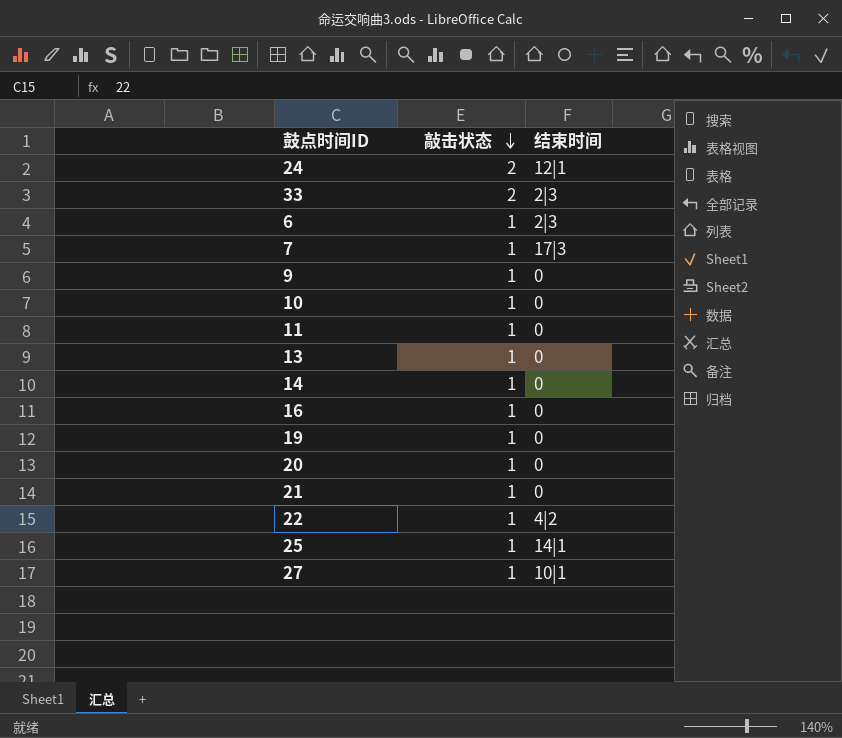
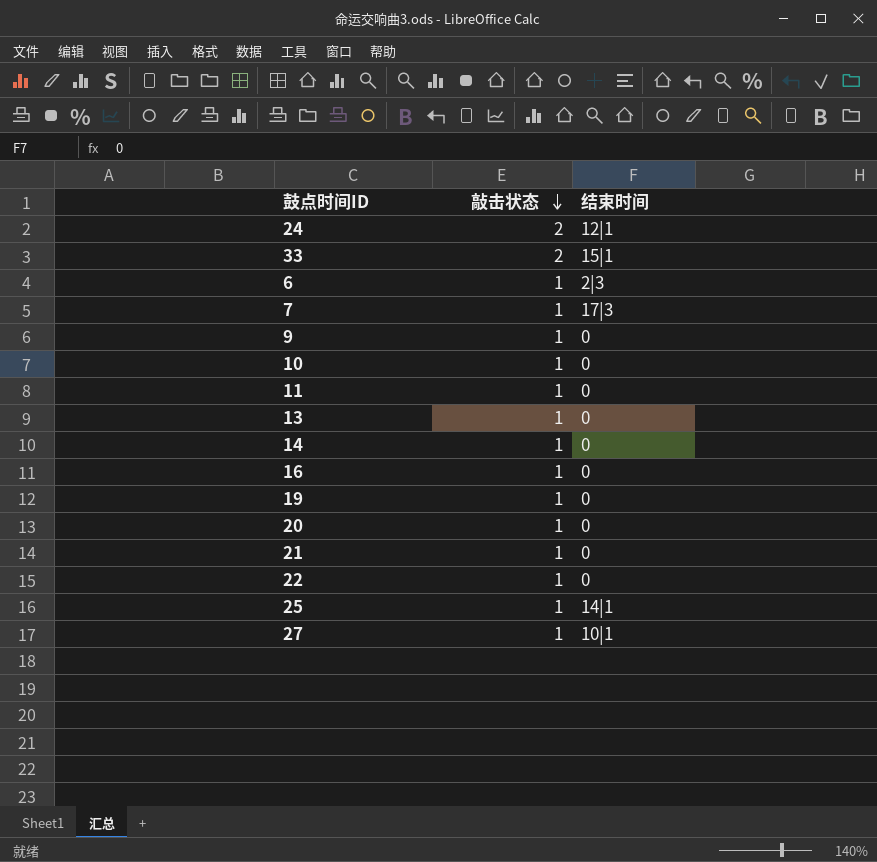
33 | 结束时间: 2|3 -> 15|1
22 | 结束时间: 4|2 -> 0

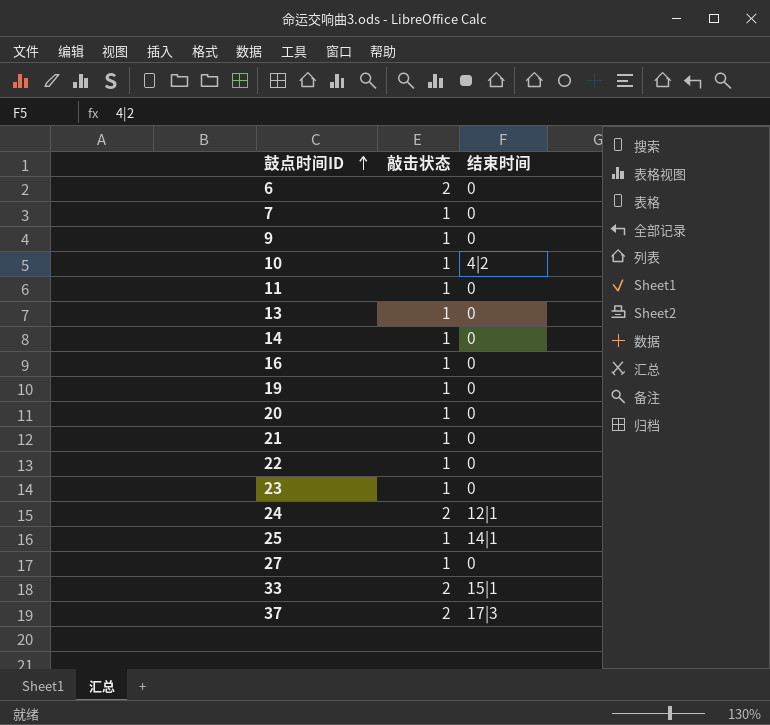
row order: 敲击状态 descending -> 鼓点时间ID ascending
6 | 敲击状态: 1 -> 2
6 | 结束时间: 2|3 -> 0
7 | 结束时间: 17|3 -> 0
10 | 结束时间: 0 -> 4|2
row 23: none -> 1 | 0
27 | 结束时间: 10|1 -> 0
row 37: none -> 2 | 17|3

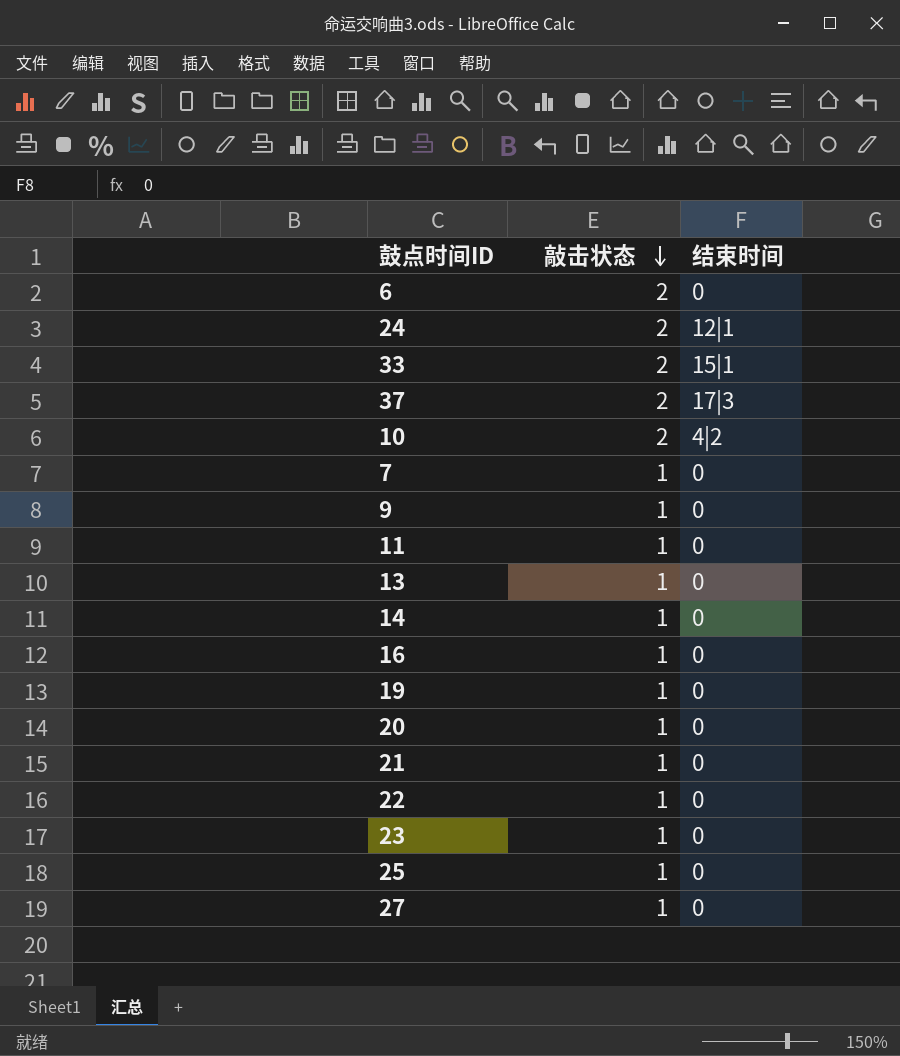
row order: 鼓点时间ID ascending -> 敲击状态 descending
10 | 敲击状态: 1 -> 2
25 | 结束时间: 14|1 -> 0

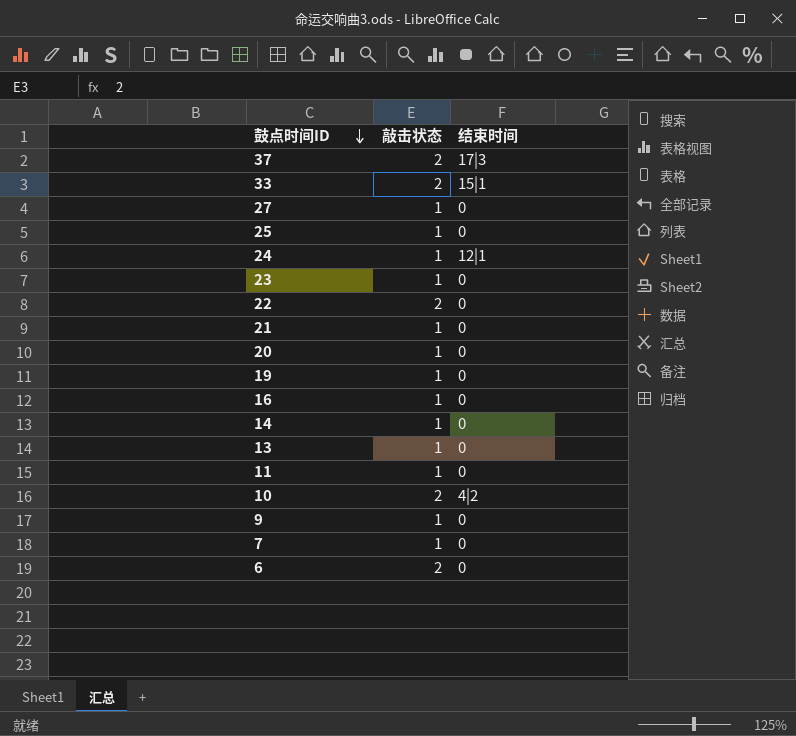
row order: 敲击状态 descending -> 鼓点时间ID descending
24 | 敲击状态: 2 -> 1
22 | 敲击状态: 1 -> 2

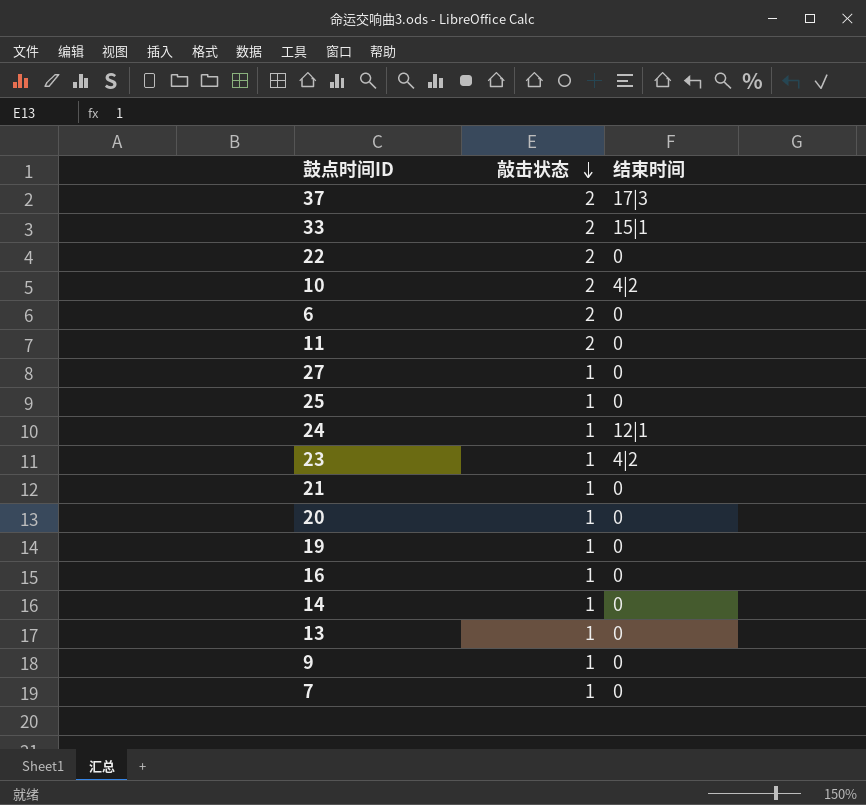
row order: 鼓点时间ID descending -> 敲击状态 descending
11 | 敲击状态: 1 -> 2
23 | 结束时间: 0 -> 4|2

